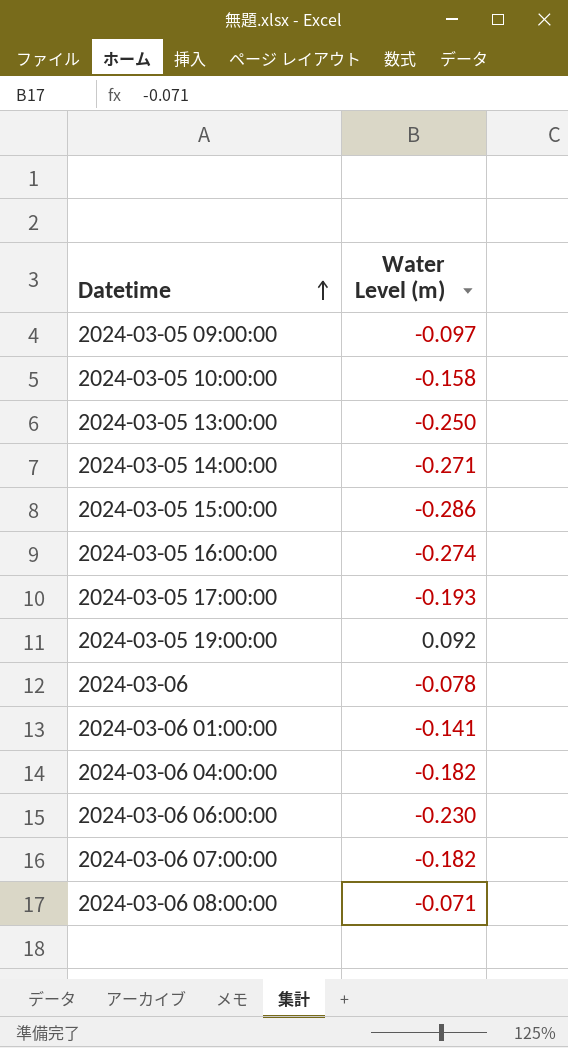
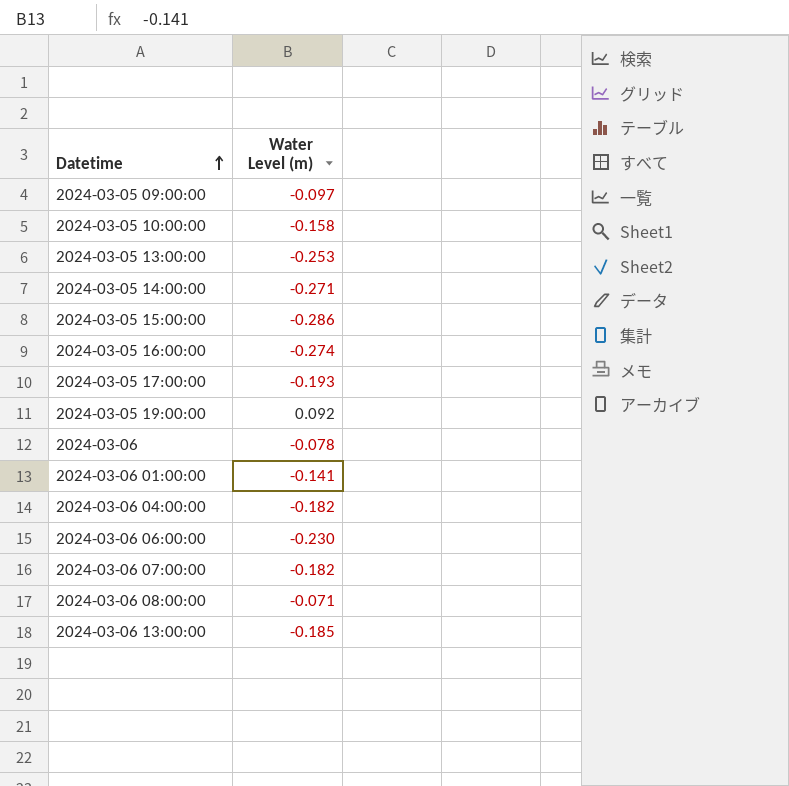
2024-03-05 13:00:00 | Water Level (m): -0.250 -> -0.253
row 2024-03-06 13:00:00: none -> -0.185

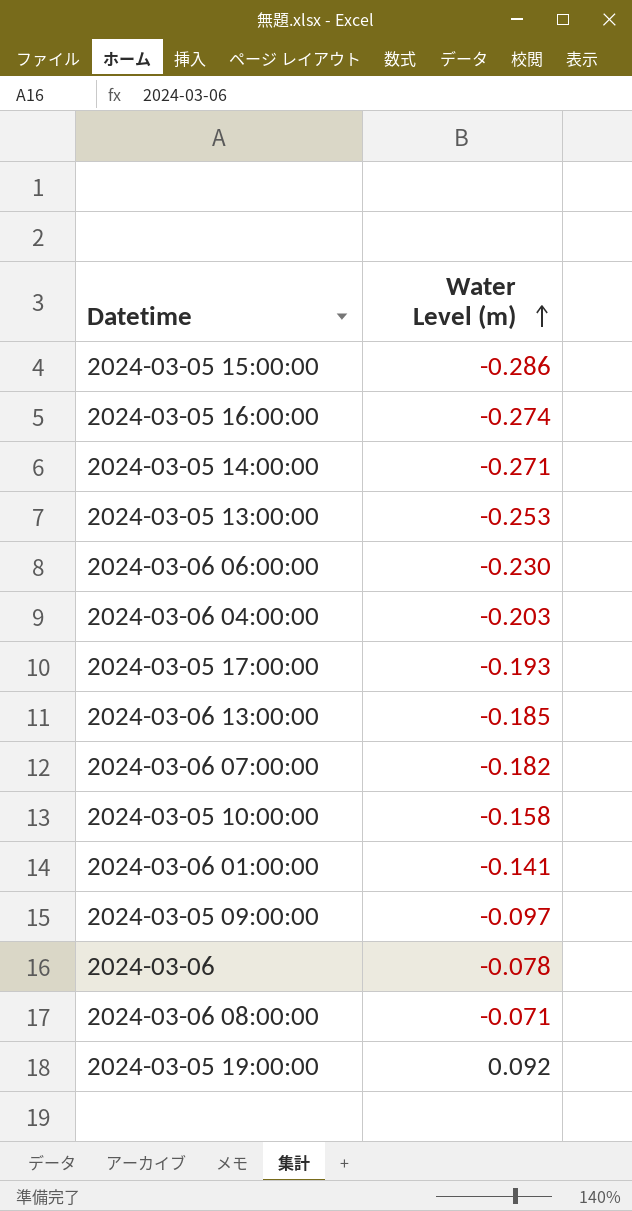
row order: Datetime ascending -> Water Level (m) ascending
2024-03-06 04:00:00 | Water Level (m): -0.182 -> -0.203

